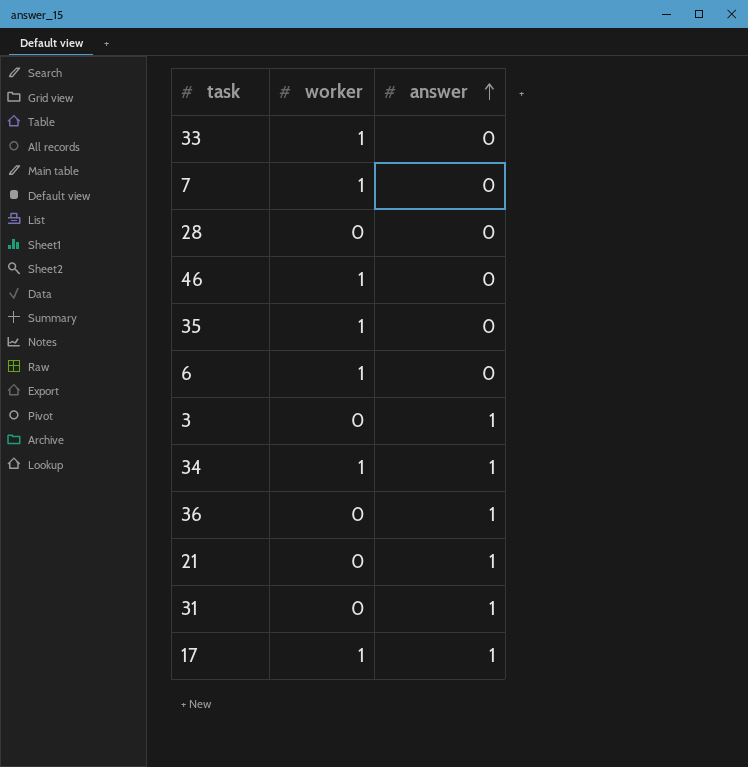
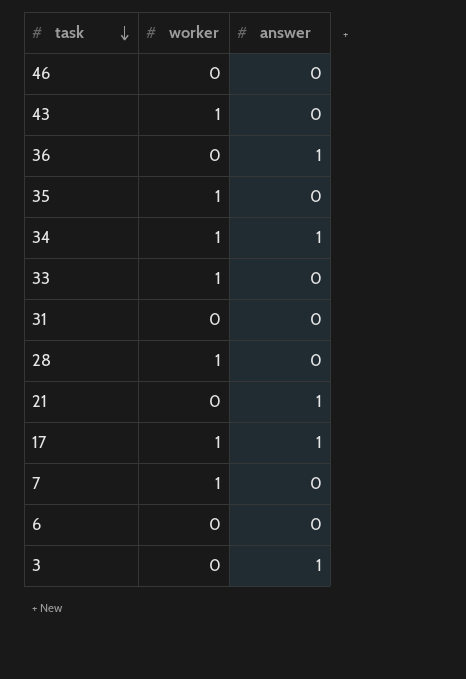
row order: answer ascending -> task descending
46 | worker: 1 -> 0
row 43: none -> 1 | 0
31 | answer: 1 -> 0
28 | worker: 0 -> 1
6 | worker: 1 -> 0

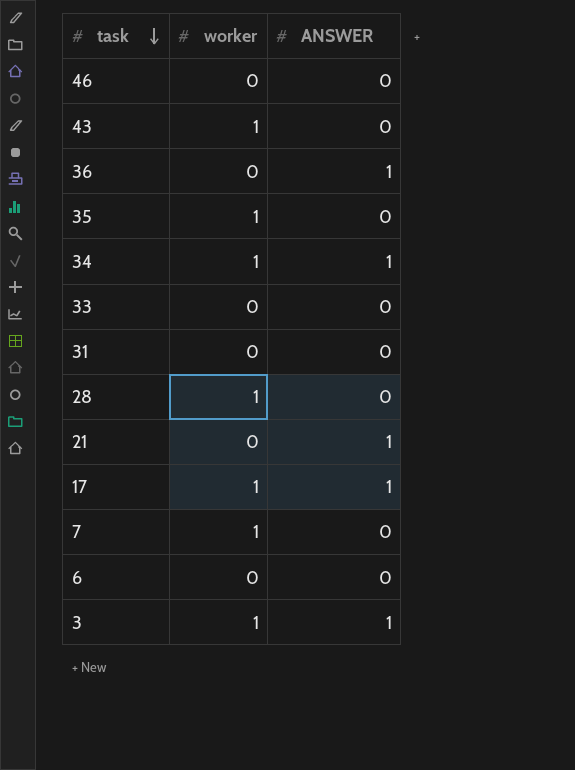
column name: answer -> ANSWER
33 | worker: 1 -> 0
3 | worker: 0 -> 1

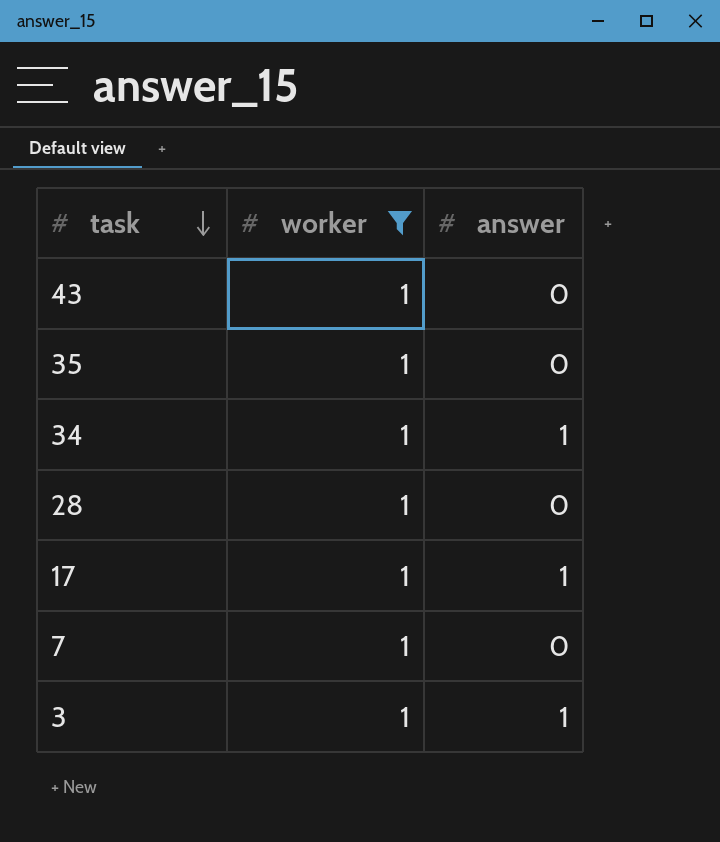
filter: none -> worker = 1
column name: ANSWER -> answer

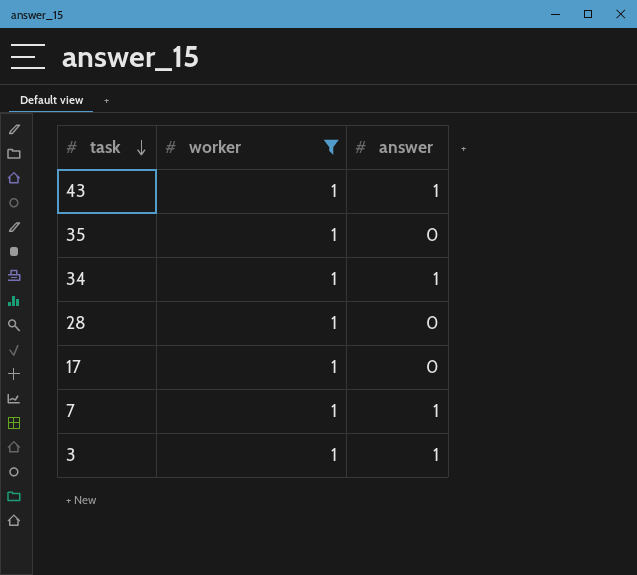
43 | answer: 0 -> 1
17 | answer: 1 -> 0
7 | answer: 0 -> 1

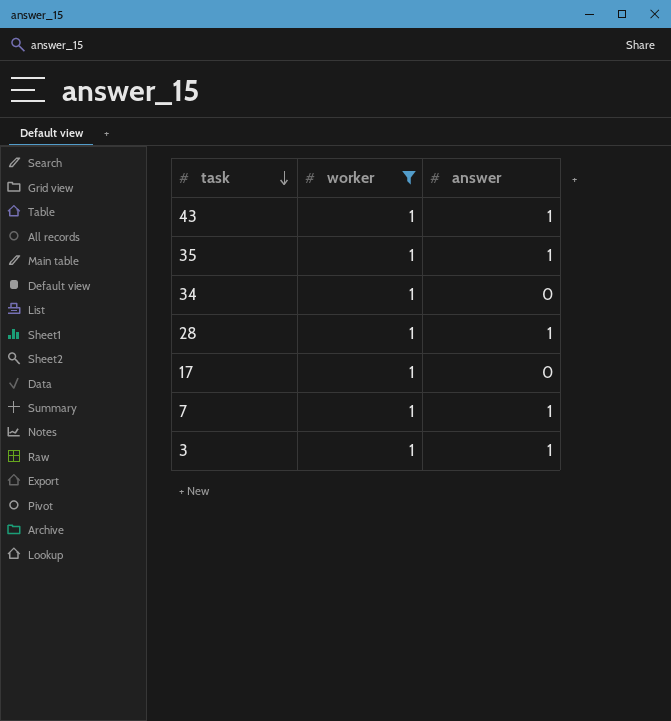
35 | answer: 0 -> 1
34 | answer: 1 -> 0
28 | answer: 0 -> 1

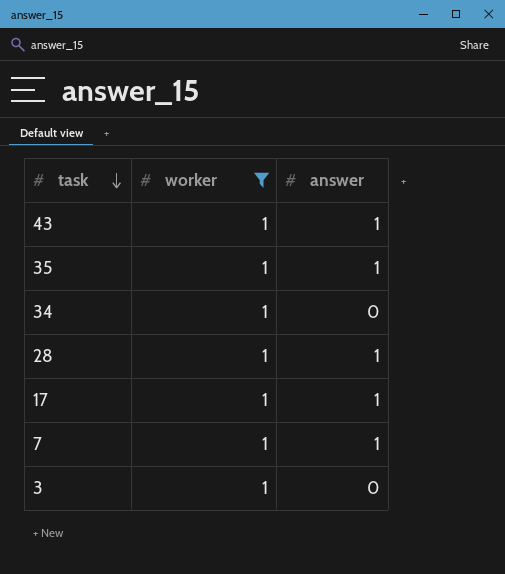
17 | answer: 0 -> 1
3 | answer: 1 -> 0

